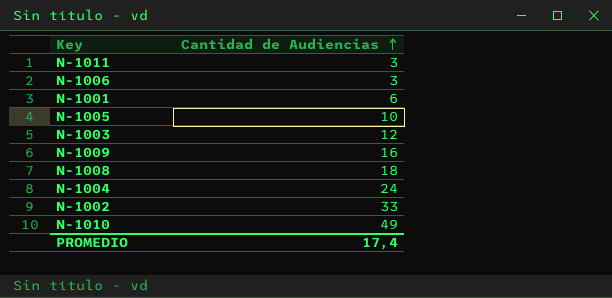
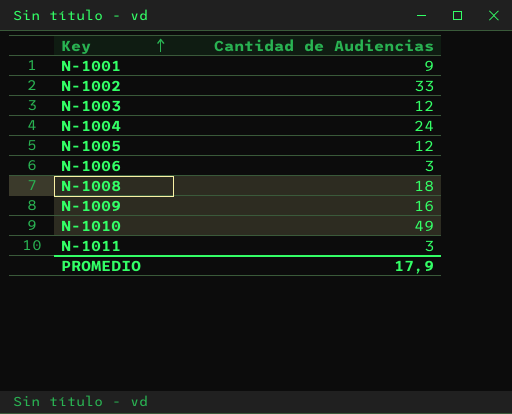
row order: Cantidad de Audiencias ascending -> Key ascending
N-1001 | Cantidad de Audiencias: 6 -> 9
N-1005 | Cantidad de Audiencias: 10 -> 12
PROMEDIO | Cantidad de Audiencias: 17,4 -> 17,9

